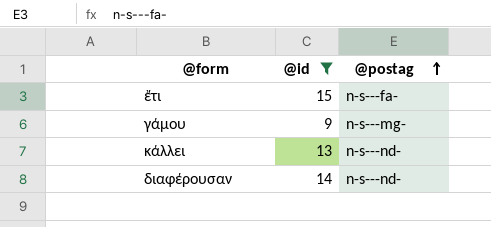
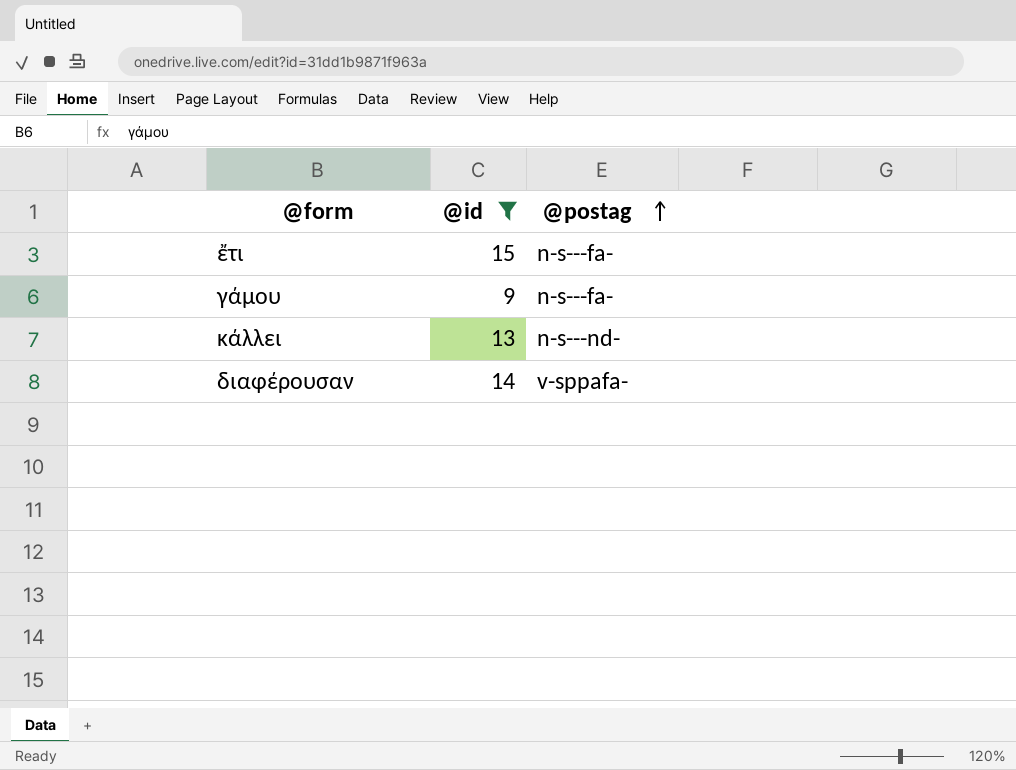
γάμου | @postag: n-s---mg- -> n-s---fa-
διαφέρουσαν | @postag: n-s---nd- -> v-sppafa-

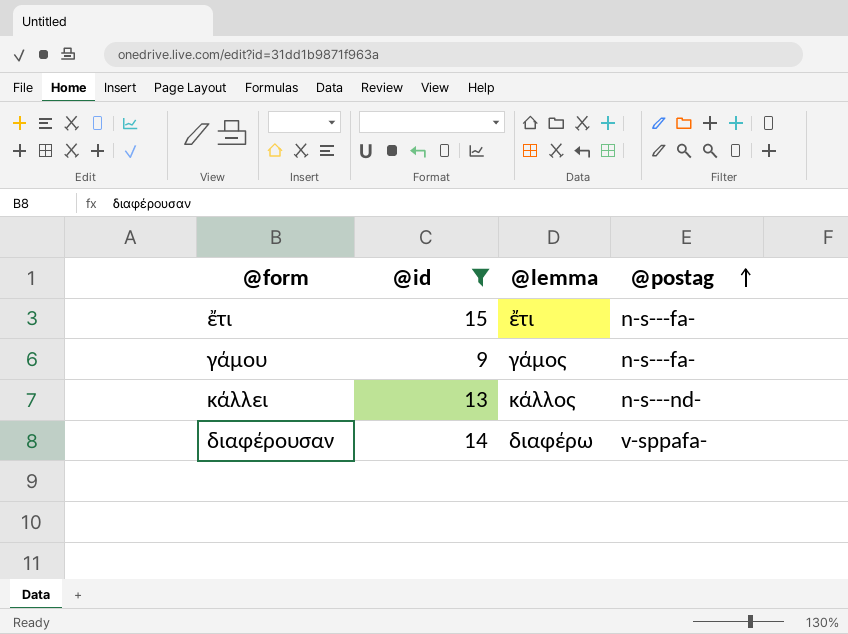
column @lemma | position: none -> 3

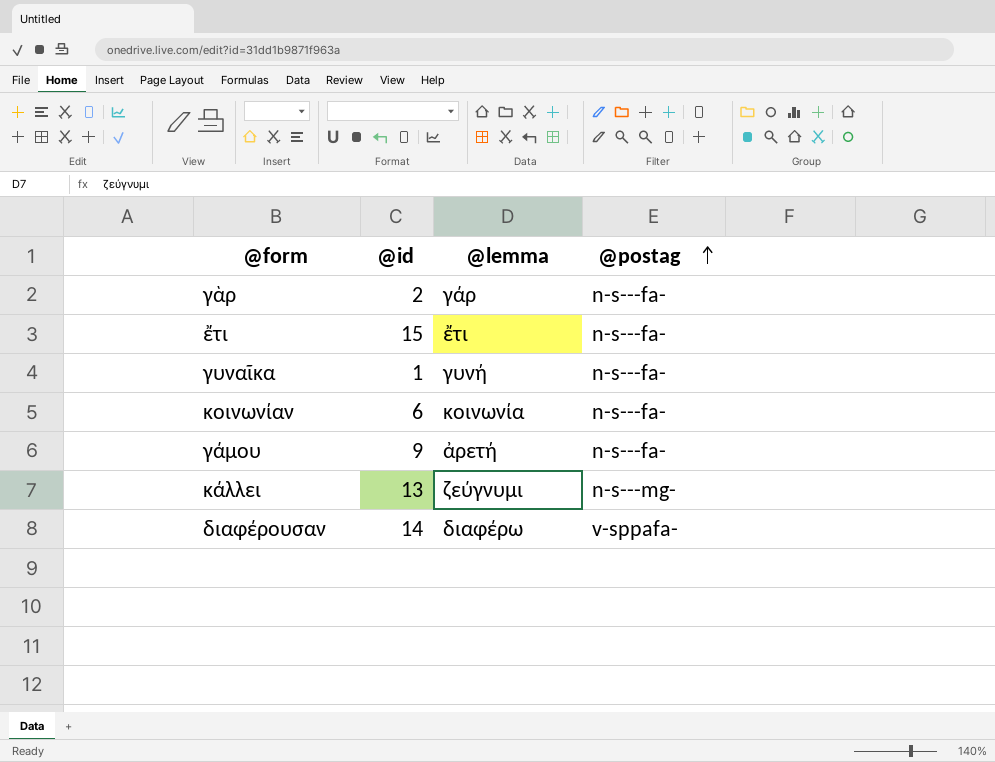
filter: @id >= 9 -> none
γάμου | @lemma: γάμος -> ἀρετή
κάλλει | @lemma: κάλλος -> ζεύγνυμι
κάλλει | @postag: n-s---nd- -> n-s---mg-

